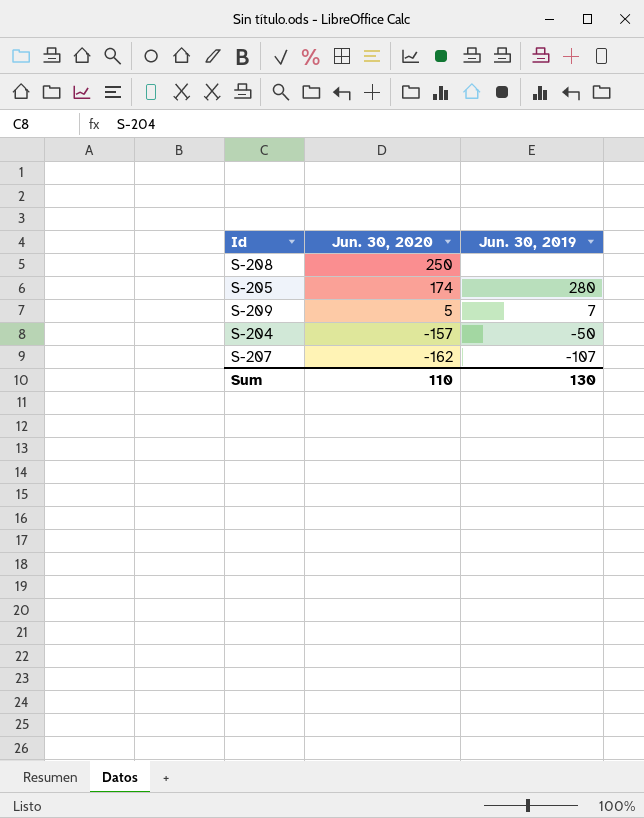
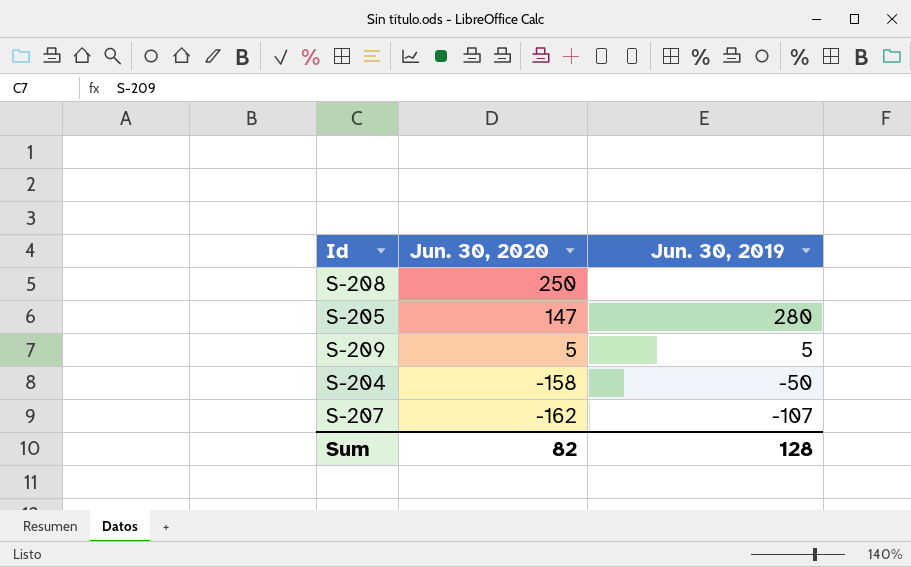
S-205 | Jun. 30, 2020: 174 -> 147
S-209 | Jun. 30, 2019: 7 -> 5
S-204 | Jun. 30, 2020: -157 -> -158
Sum | Jun. 30, 2020: 110 -> 82
Sum | Jun. 30, 2019: 130 -> 128

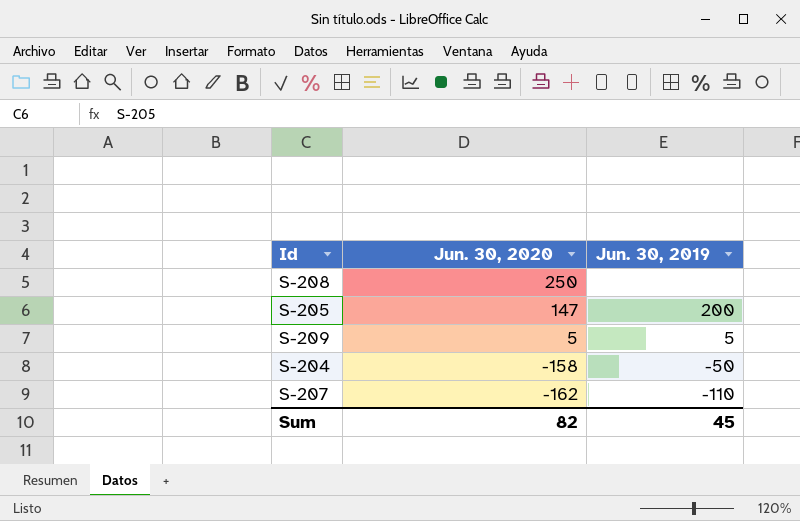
S-205 | Jun. 30, 2019: 280 -> 200
S-207 | Jun. 30, 2019: -107 -> -110
Sum | Jun. 30, 2019: 128 -> 45

